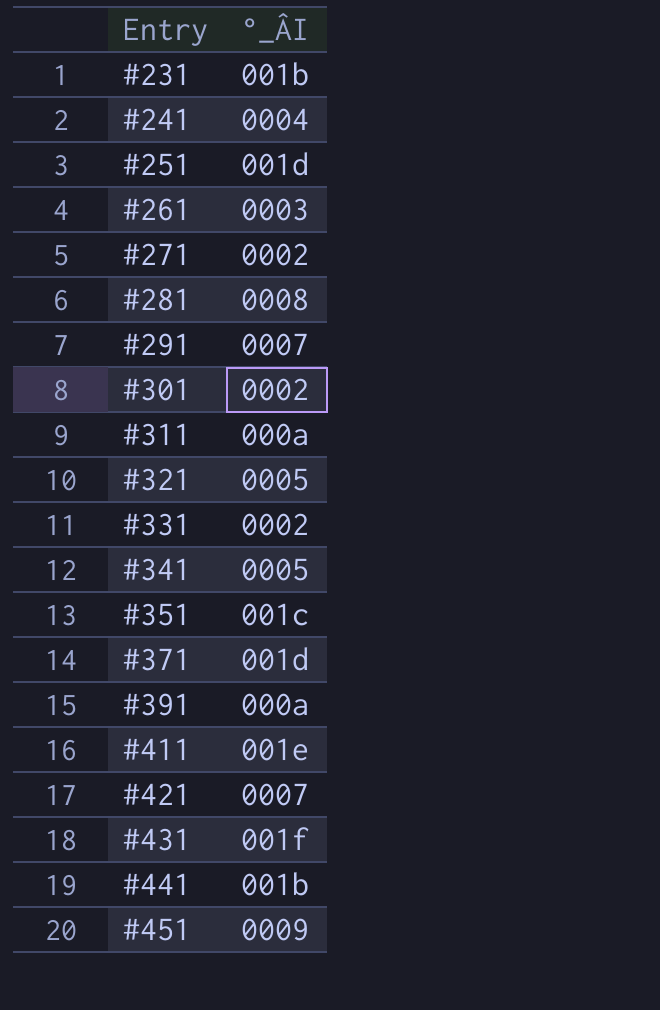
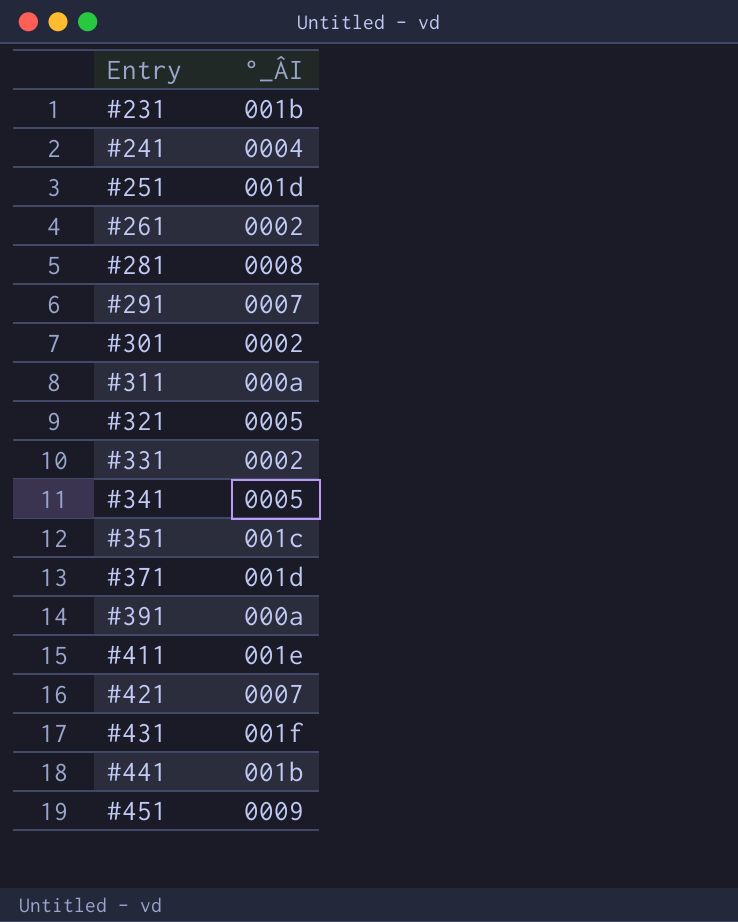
row #271: 0002 -> none
#261 | °_ÂI: 0003 -> 0002

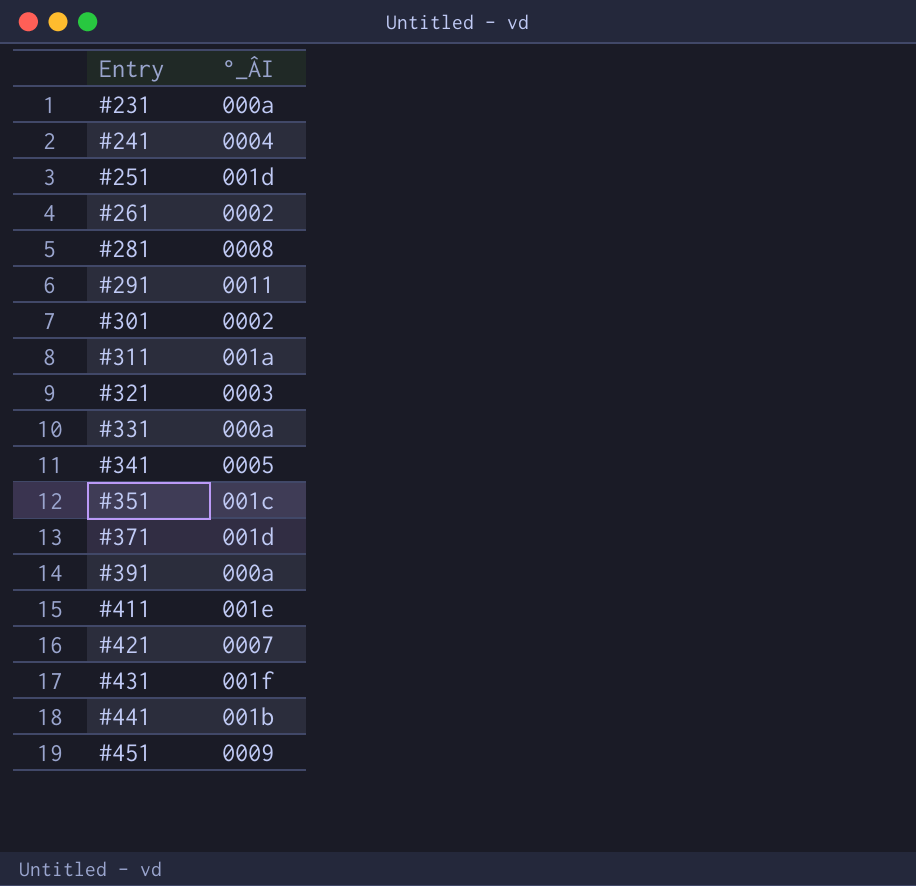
#231 | °_ÂI: 001b -> 000a
#291 | °_ÂI: 0007 -> 0011
#311 | °_ÂI: 000a -> 001a
#321 | °_ÂI: 0005 -> 0003
#331 | °_ÂI: 0002 -> 000a

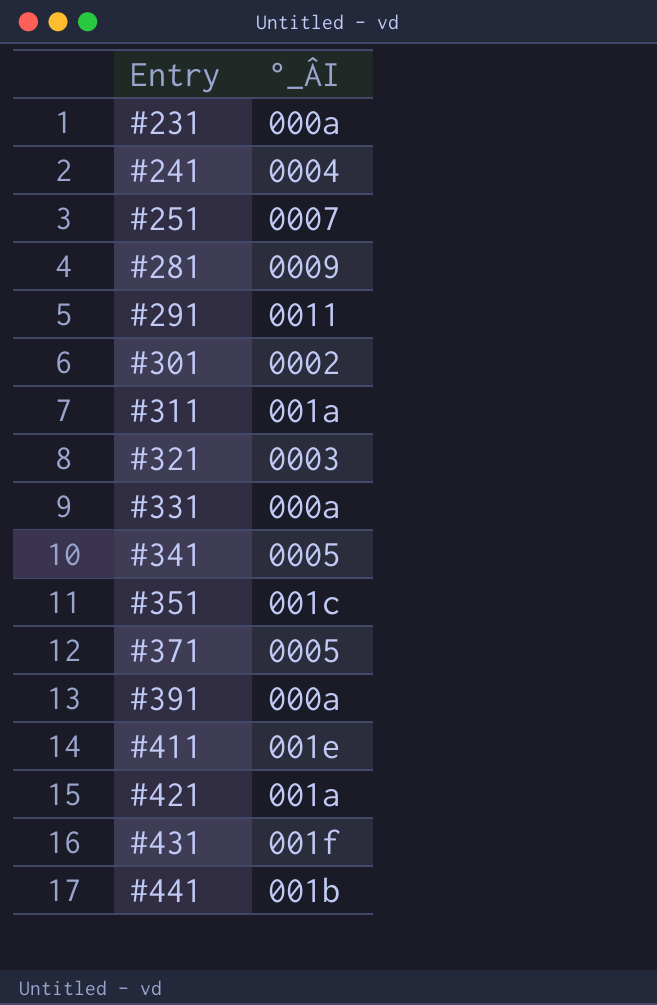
row #261: 0002 -> none
row #451: 0009 -> none
#251 | °_ÂI: 001d -> 0007
#281 | °_ÂI: 0008 -> 0009
#371 | °_ÂI: 001d -> 0005
#421 | °_ÂI: 0007 -> 001a

